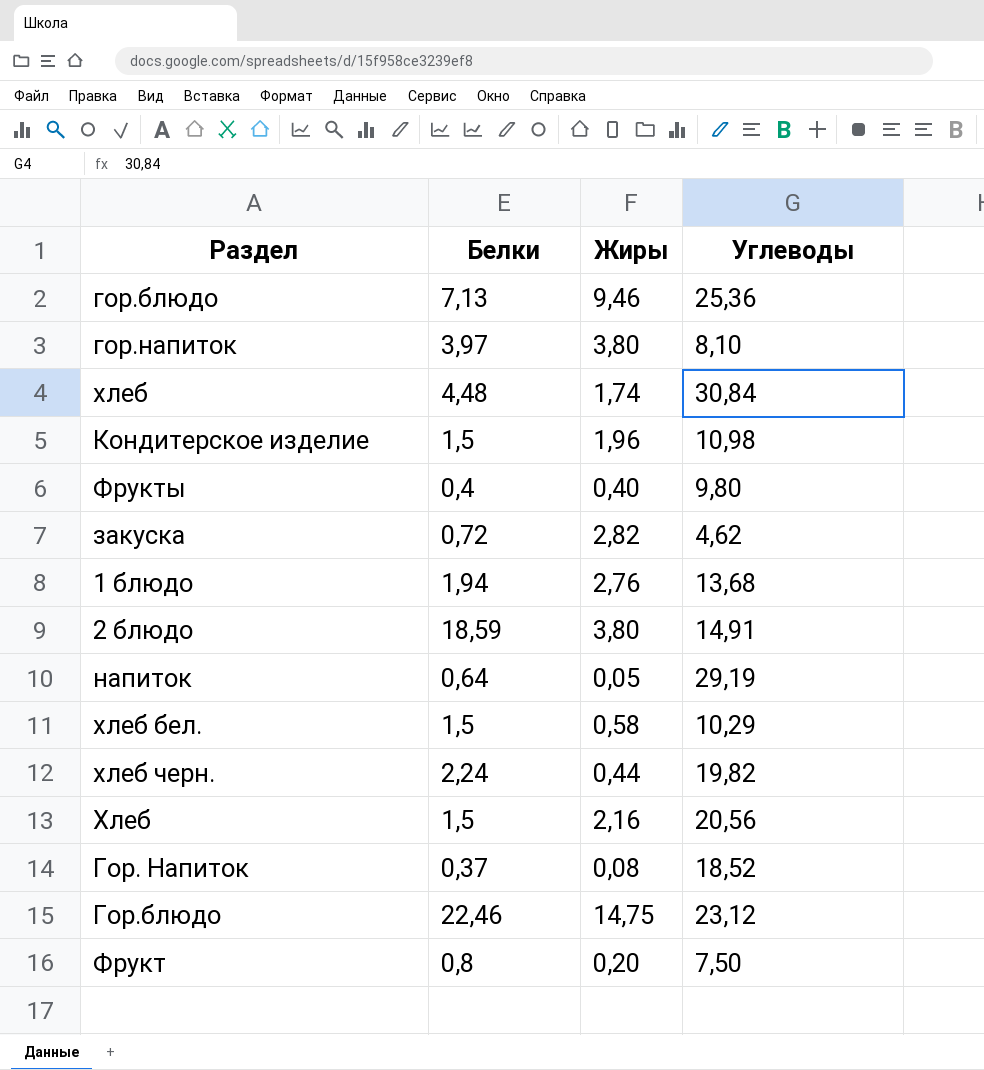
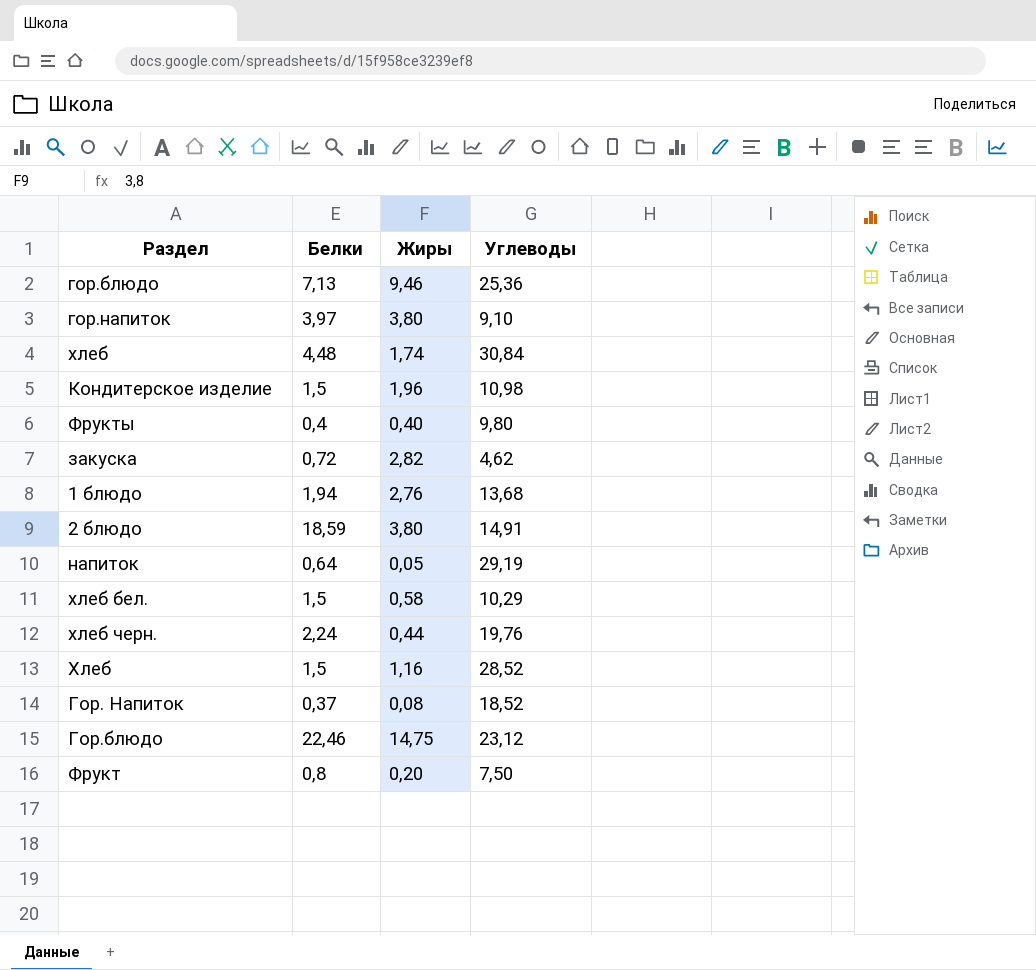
гор.напиток | Углеводы: 8,10 -> 9,10
хлеб черн. | Углеводы: 19,82 -> 19,76
Хлеб | Жиры: 2,16 -> 1,16
Хлеб | Углеводы: 20,56 -> 28,52

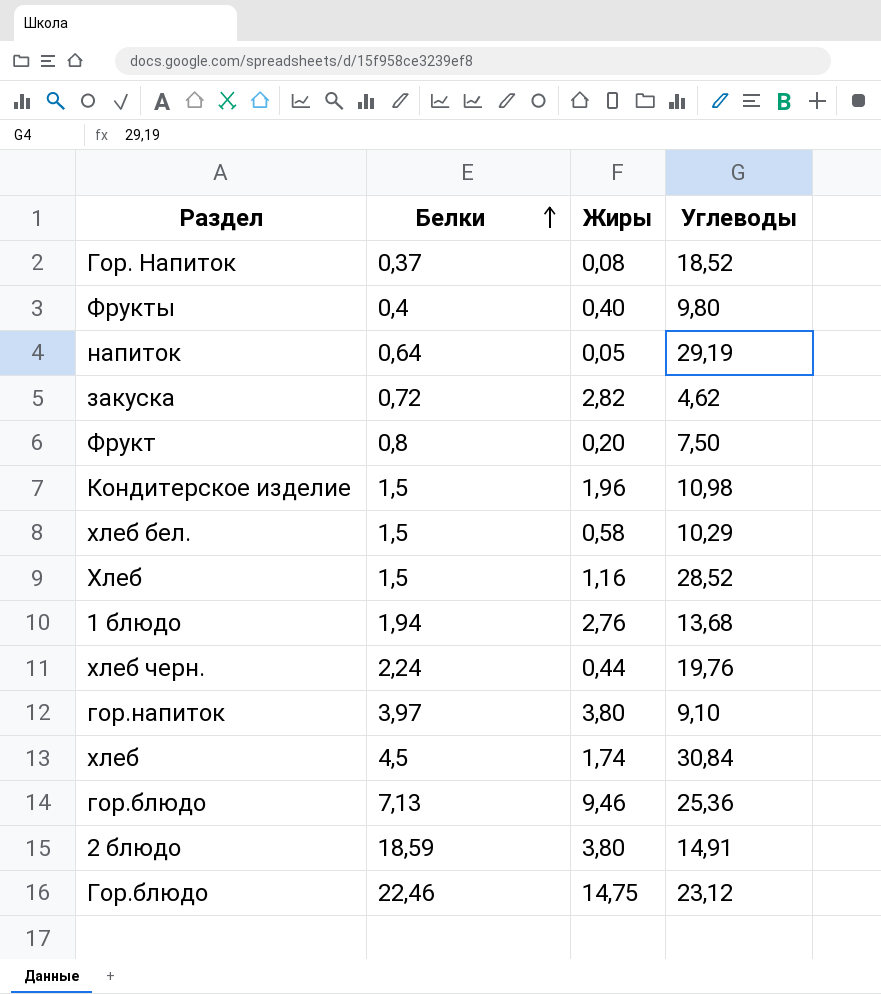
row order: none -> Белки ascending
хлеб | Белки: 4,48 -> 4,5

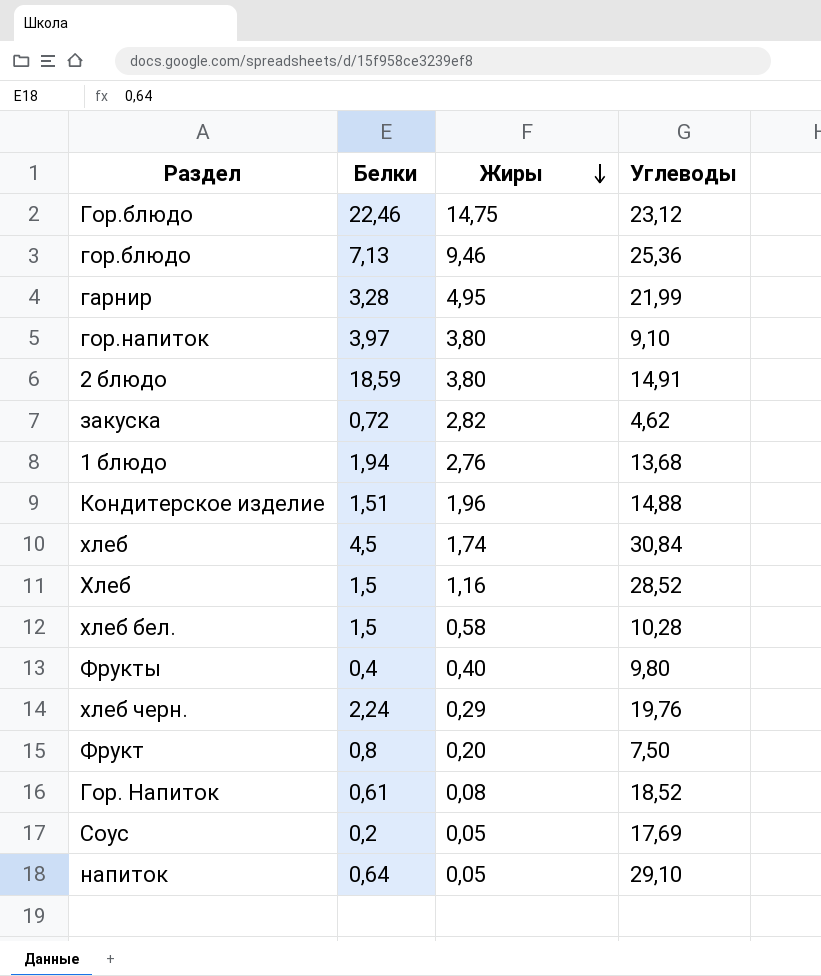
row order: Белки ascending -> Жиры descending
row гарнир: none -> 3,28 | 4,95 | 21,99
Кондитерское изделие | Белки: 1,5 -> 1,51
Кондитерское изделие | Углеводы: 10,98 -> 14,88
хлеб бел. | Углеводы: 10,29 -> 10,28
хлеб черн. | Жиры: 0,44 -> 0,29
Гор. Напиток | Белки: 0,37 -> 0,61
row Соус: none -> 0,2 | 0,05 | 17,69
напиток | Углеводы: 29,19 -> 29,10

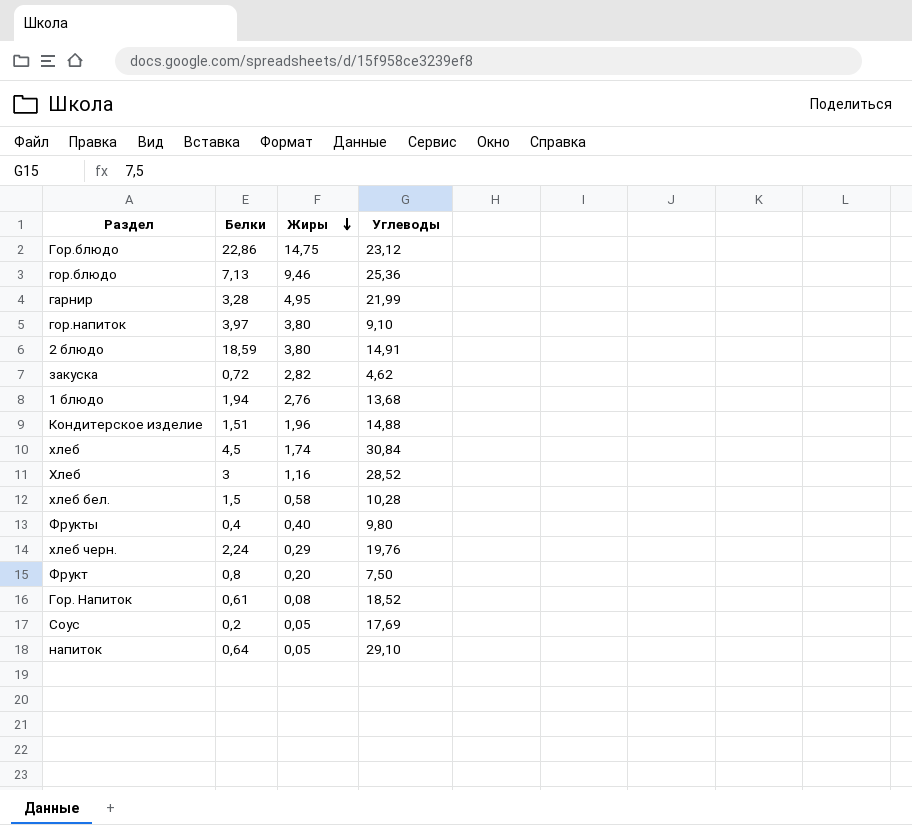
Гор.блюдо | Белки: 22,46 -> 22,86
Хлеб | Белки: 1,5 -> 3

